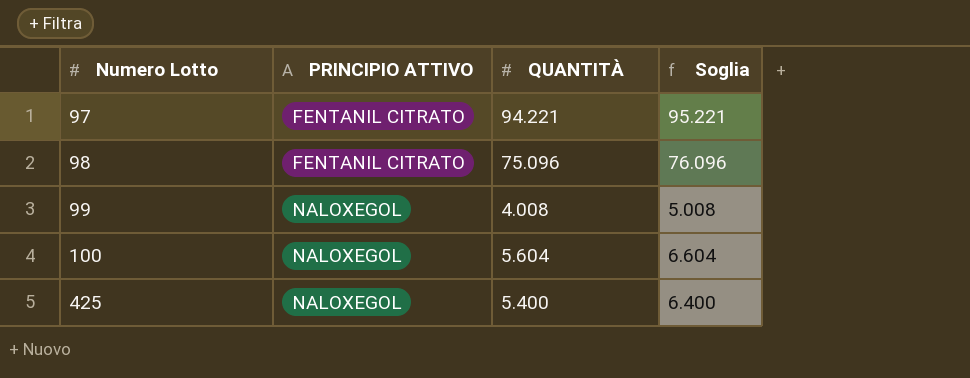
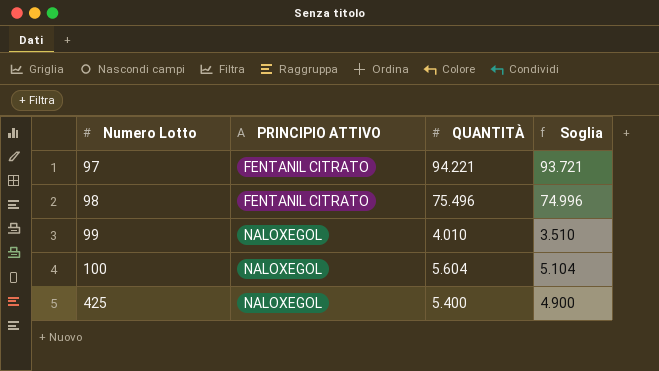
column Soglia | formula: [QUANTITÀ] + 1000 -> [QUANTITÀ] - 500
98 | QUANTITÀ: 75.096 -> 75.496
99 | QUANTITÀ: 4.008 -> 4.010

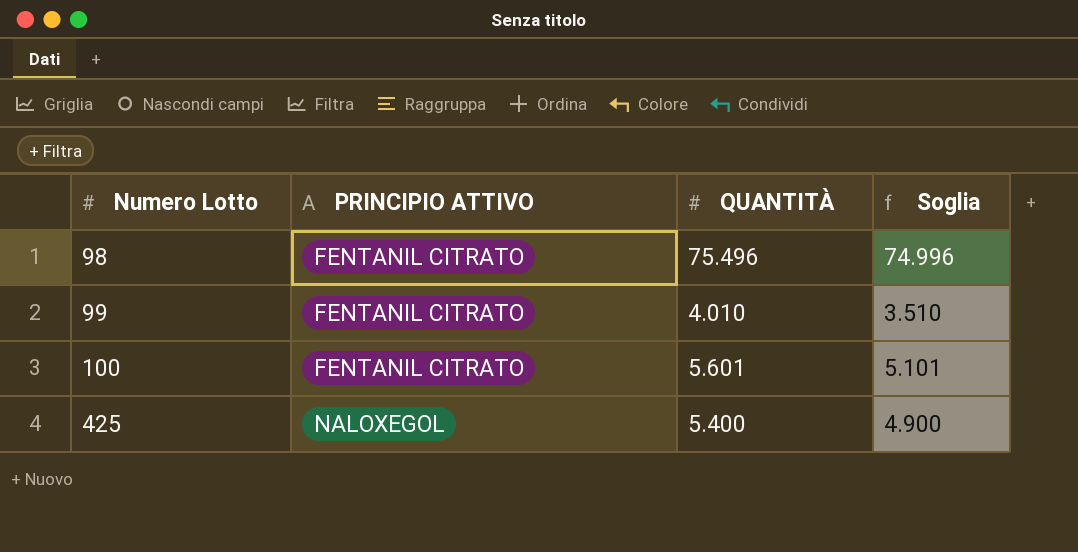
row 97: FENTANIL CITRATO | 94.221 | 93.721 -> none
99 | PRINCIPIO ATTIVO: NALOXEGOL -> FENTANIL CITRATO
100 | PRINCIPIO ATTIVO: NALOXEGOL -> FENTANIL CITRATO
100 | QUANTITÀ: 5.604 -> 5.601
100 | Soglia: 5.104 -> 5.101

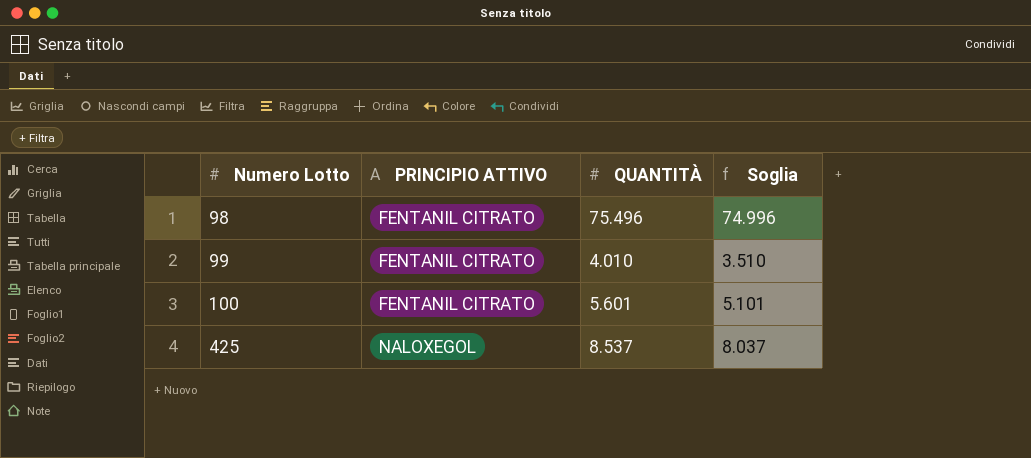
425 | QUANTITÀ: 5.400 -> 8.537
425 | Soglia: 4.900 -> 8.037

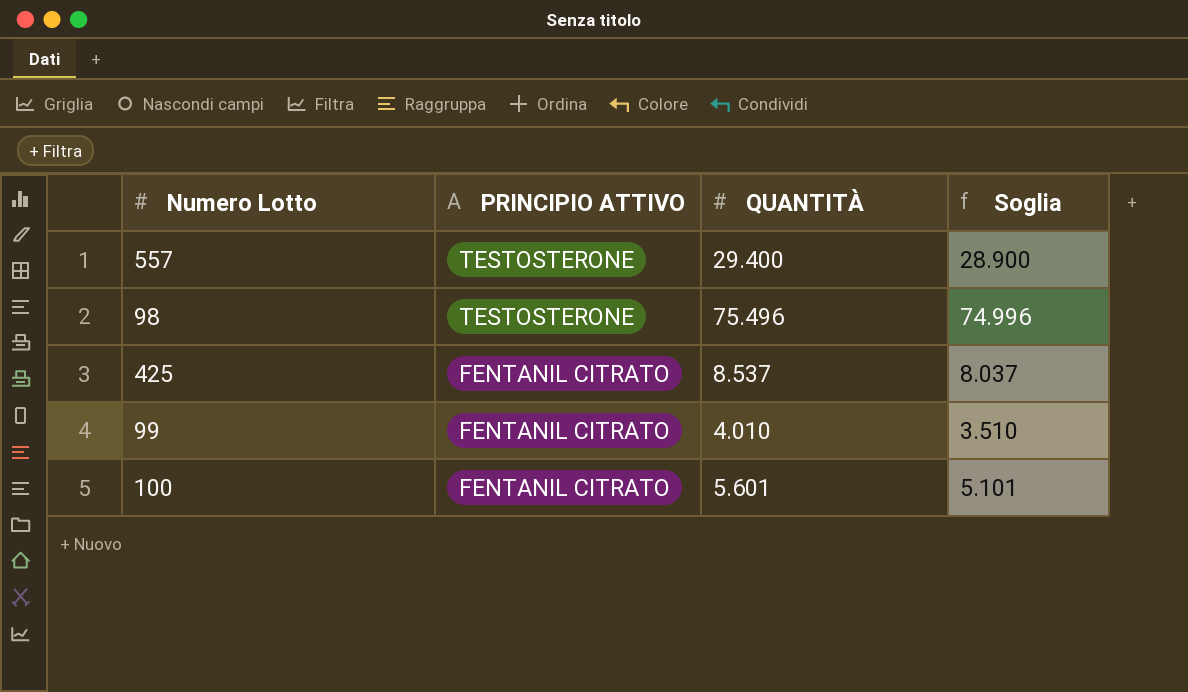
row order: Numero Lotto ascending -> PRINCIPIO ATTIVO descending
row 557: none -> TESTOSTERONE | 29.400 | 28.900
98 | PRINCIPIO ATTIVO: FENTANIL CITRATO -> TESTOSTERONE
425 | PRINCIPIO ATTIVO: NALOXEGOL -> FENTANIL CITRATO

